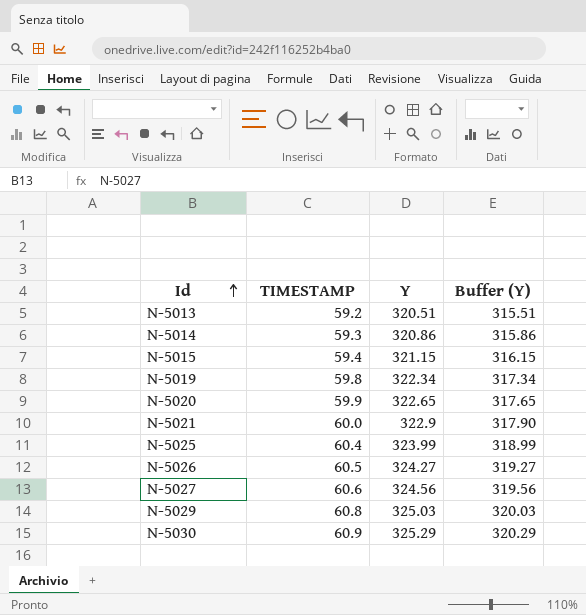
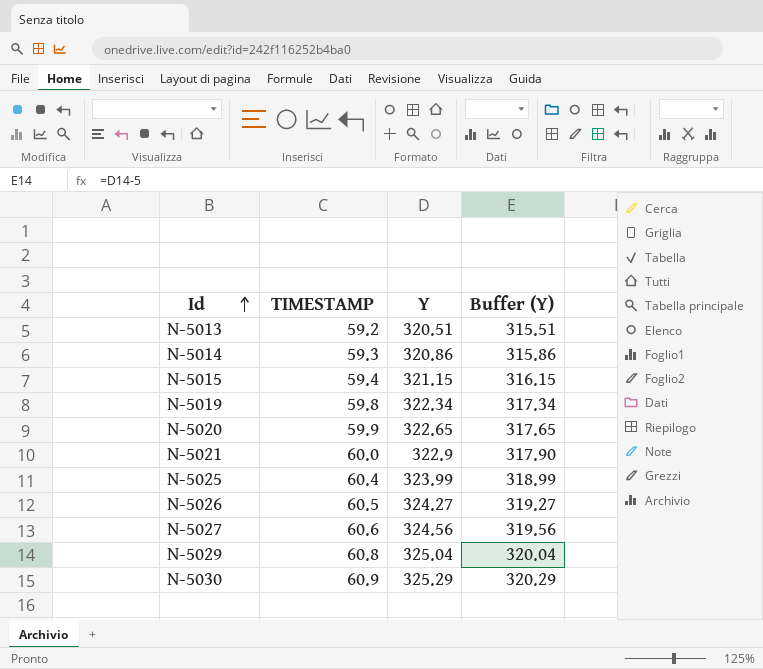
N-5029 | Y: 325.03 -> 325.04
N-5029 | Buffer (Y): 320.03 -> 320.04

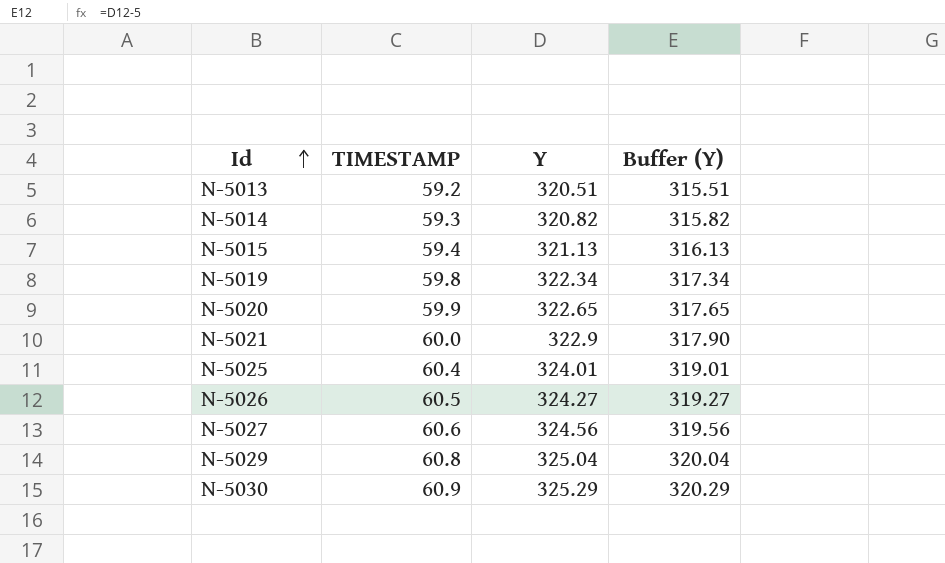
N-5014 | Y: 320.86 -> 320.82
N-5014 | Buffer (Y): 315.86 -> 315.82
N-5015 | Y: 321.15 -> 321.13
N-5015 | Buffer (Y): 316.15 -> 316.13
N-5025 | Y: 323.99 -> 324.01
N-5025 | Buffer (Y): 318.99 -> 319.01

